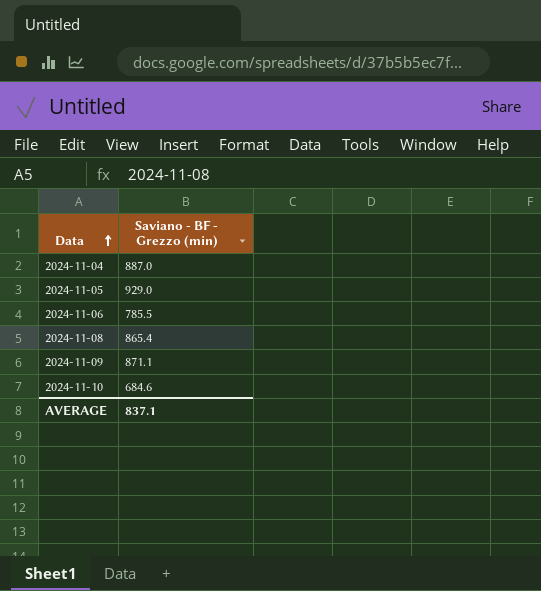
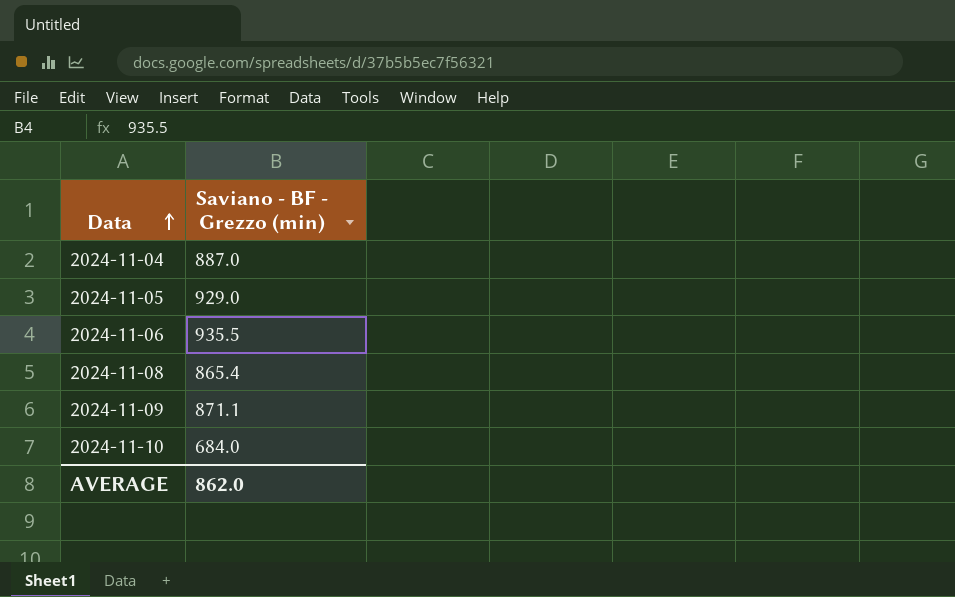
2024-11-06 | Saviano - BF - Grezzo (min): 785.5 -> 935.5
2024-11-10 | Saviano - BF - Grezzo (min): 684.6 -> 684.0
AVERAGE | Saviano - BF - Grezzo (min): 837.1 -> 862.0

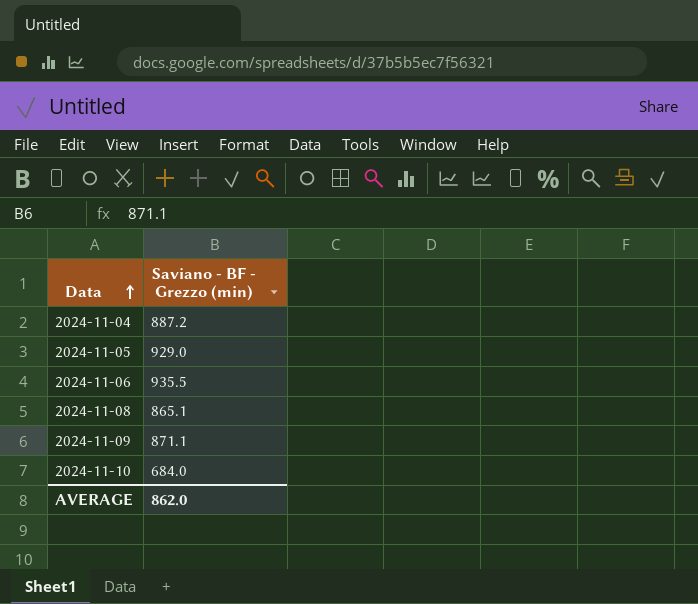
2024-11-04 | Saviano - BF - Grezzo (min): 887.0 -> 887.2
2024-11-08 | Saviano - BF - Grezzo (min): 865.4 -> 865.1

